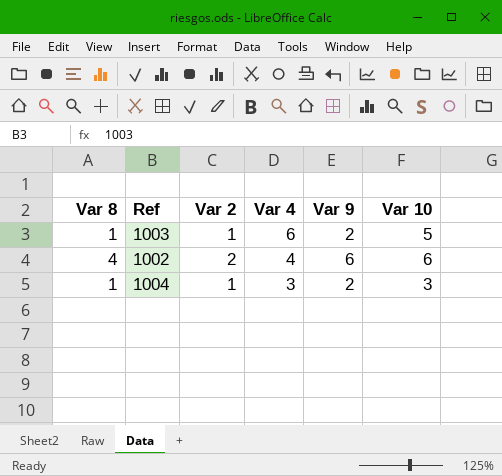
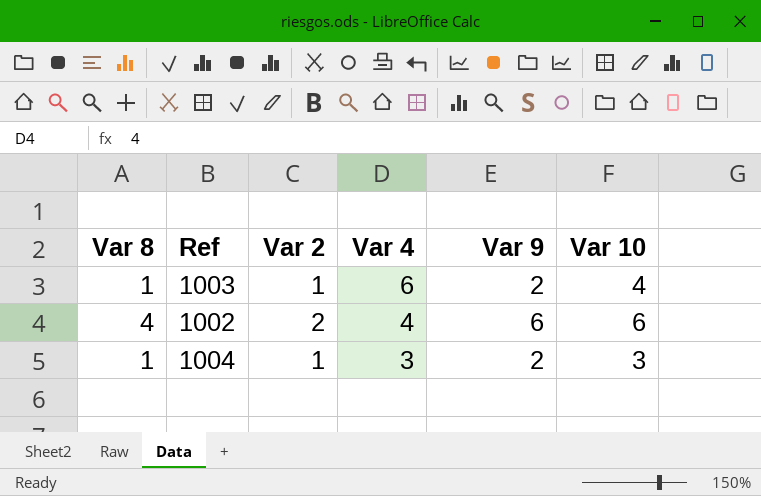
1003 | Var 10: 5 -> 4

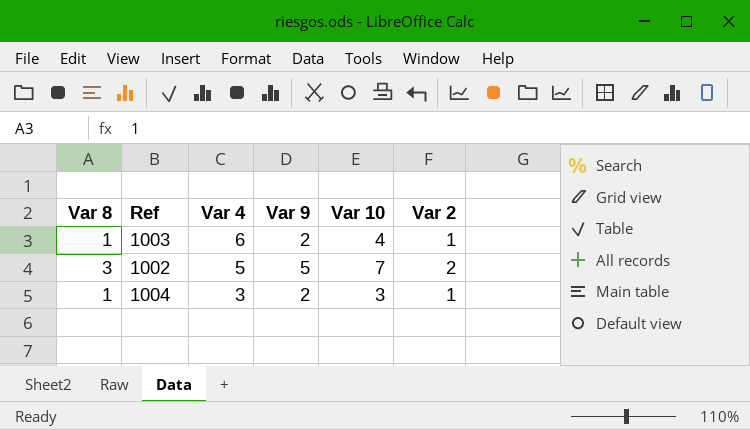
column Var 2 | position: 3 -> 6
1002 | Var 8: 4 -> 3
1002 | Var 4: 4 -> 5
1002 | Var 9: 6 -> 5
1002 | Var 10: 6 -> 7

